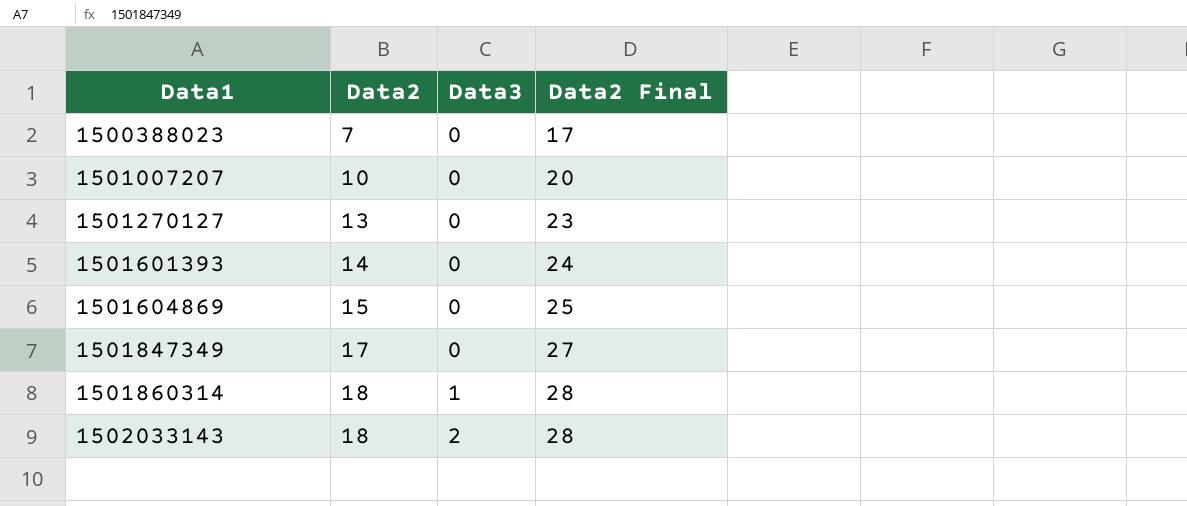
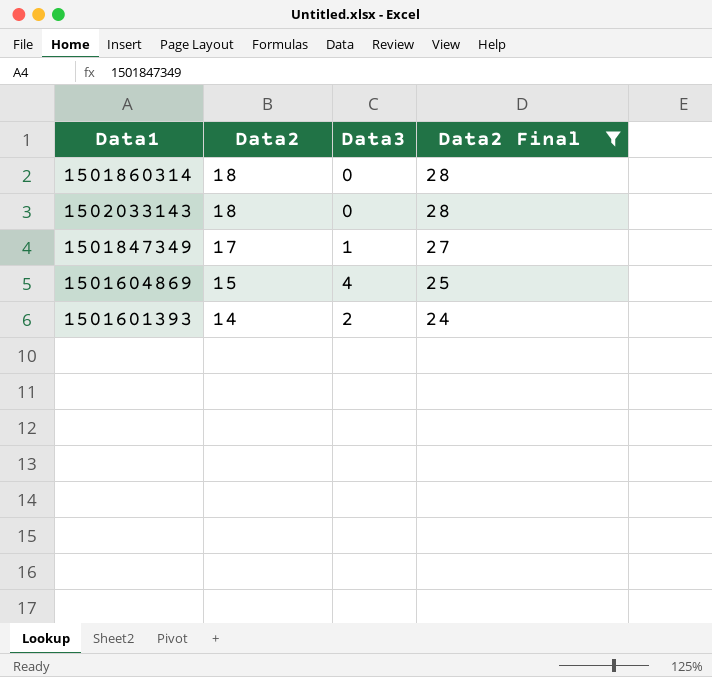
filter: none -> Data2 Final >= 24
row order: Data1 ascending -> Data2 descending
1501860314 | Data3: 1 -> 0
1502033143 | Data3: 2 -> 0
1501847349 | Data3: 0 -> 1
1501604869 | Data3: 0 -> 4
1501601393 | Data3: 0 -> 2

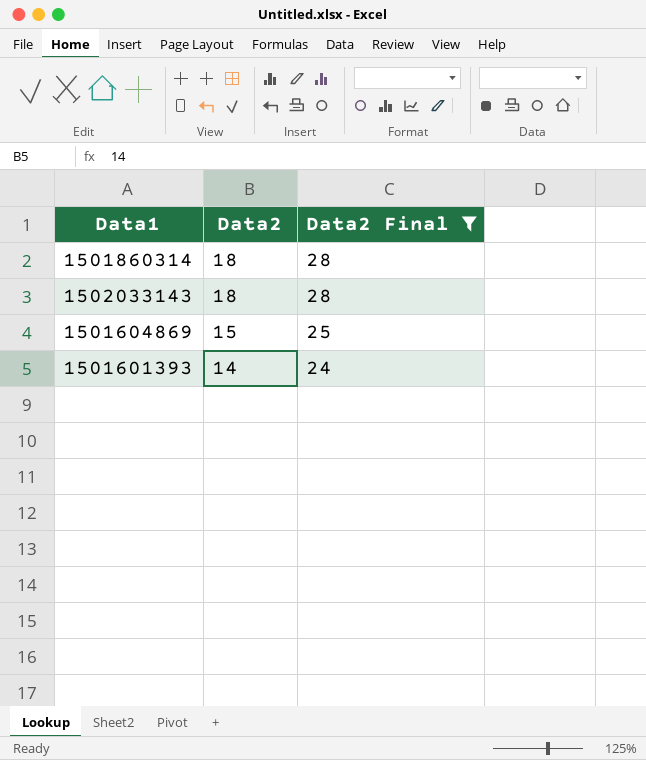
column Data3 | position: 3 -> none
row 1501847349: 17 | 1 | 27 -> none

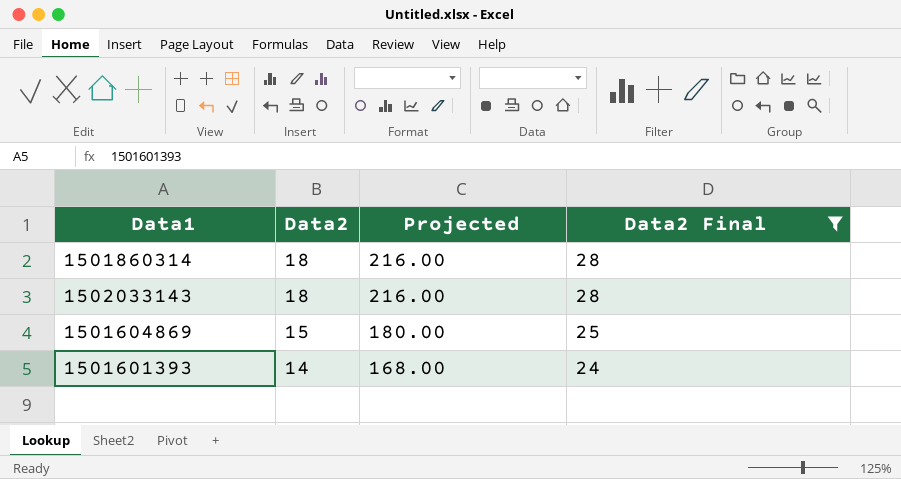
column Projected | formula: none -> [Data2] * 12

